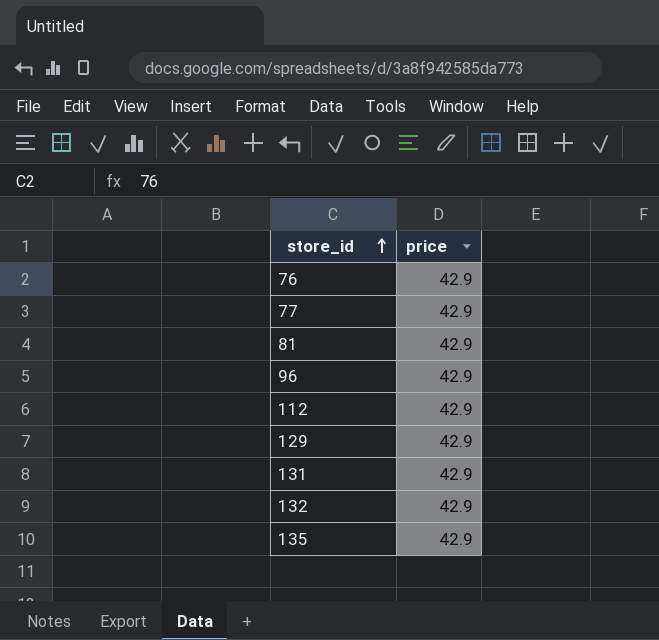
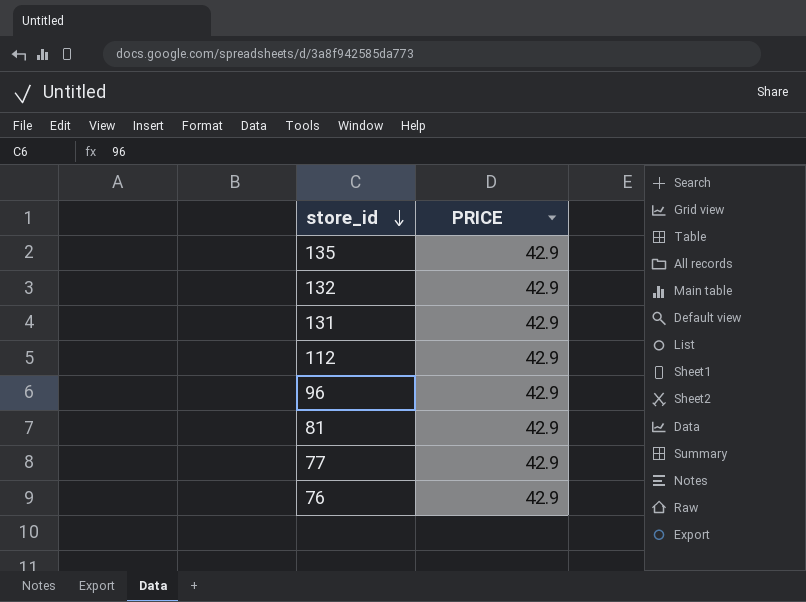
row order: store_id ascending -> store_id descending
column name: price -> PRICE
row 129: 42.9 -> none

